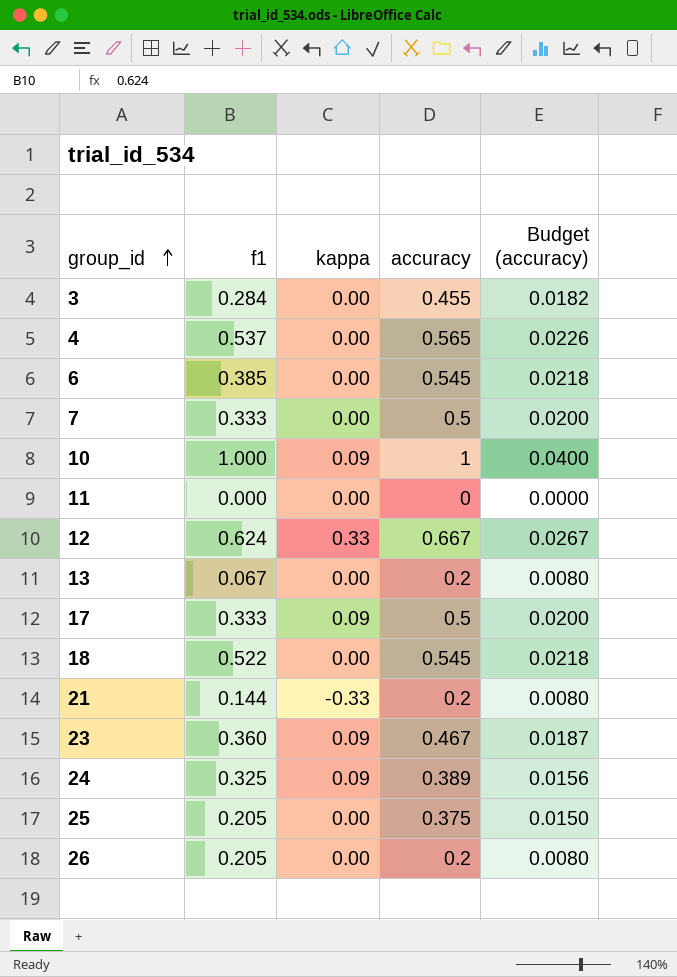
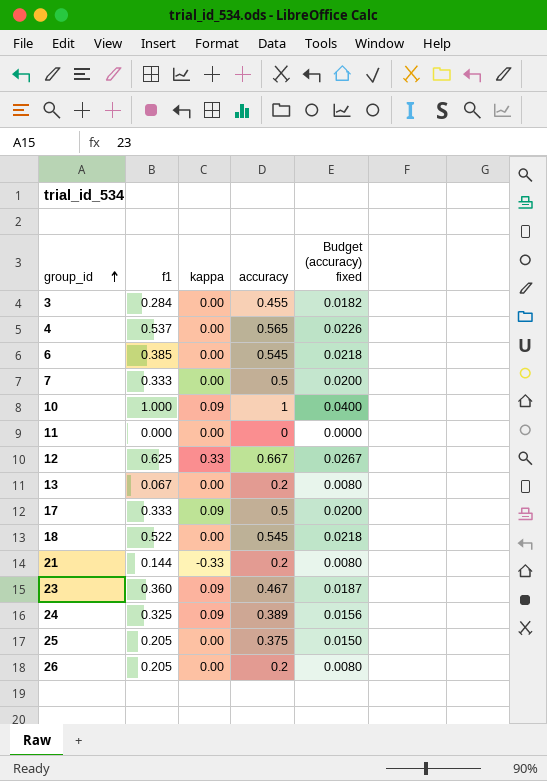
column name: Budget (accuracy) -> Budget (accuracy) fixed
12 | f1: 0.624 -> 0.625

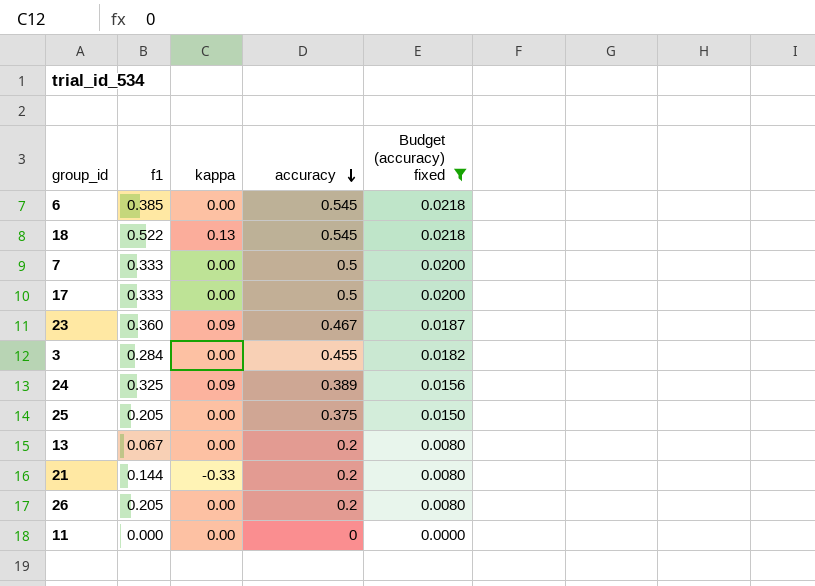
filter: none -> Budget (accuracy) fixed <= 0.0218
row order: group_id ascending -> accuracy descending
18 | kappa: 0.00 -> 0.13
17 | kappa: 0.09 -> 0.00

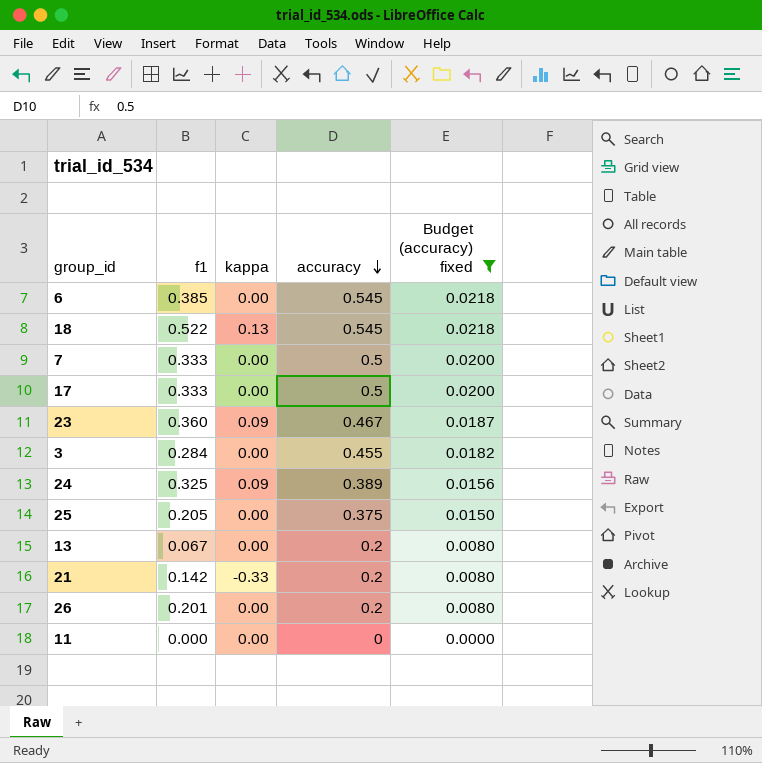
21 | f1: 0.144 -> 0.142
26 | f1: 0.205 -> 0.201

